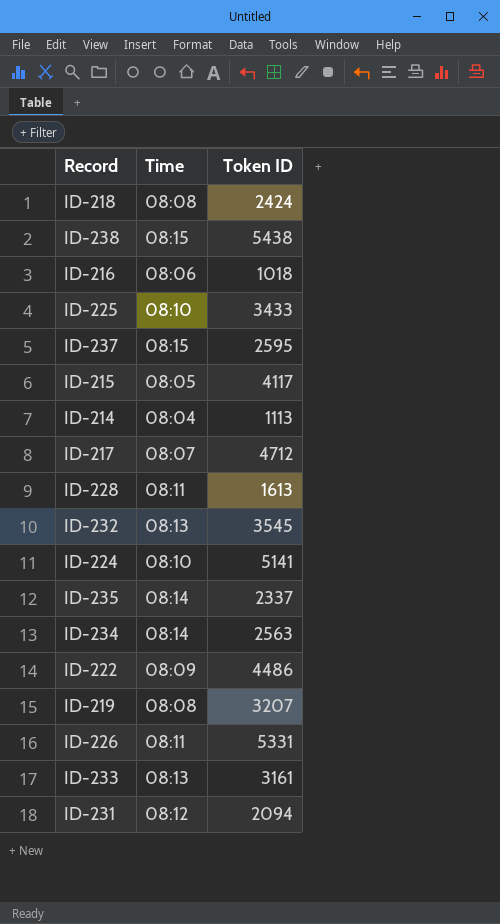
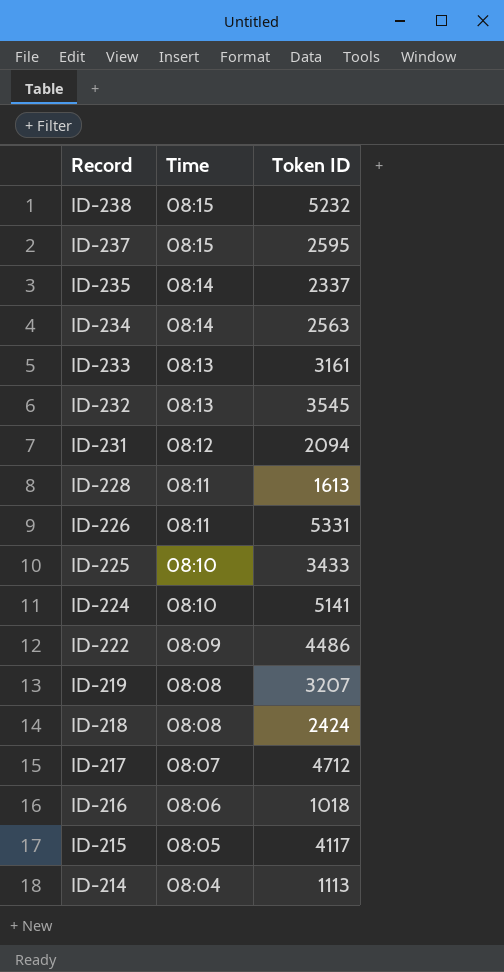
row order: none -> Record descending
ID-238 | Token ID: 5438 -> 5232

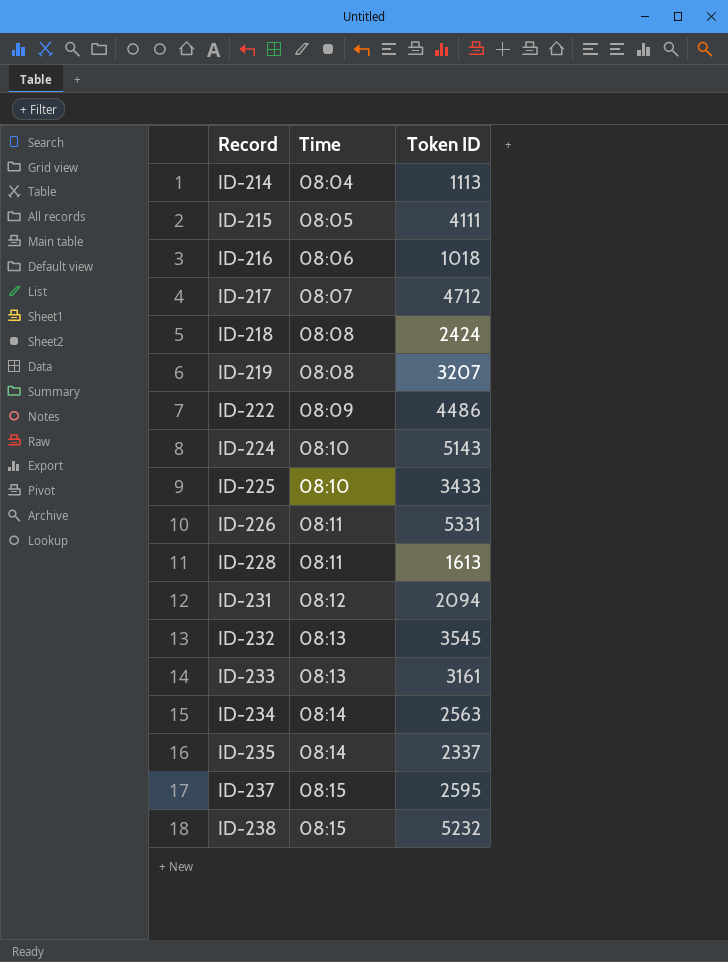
row order: Record descending -> Record ascending
ID-215 | Token ID: 4117 -> 4111
ID-224 | Token ID: 5141 -> 5143

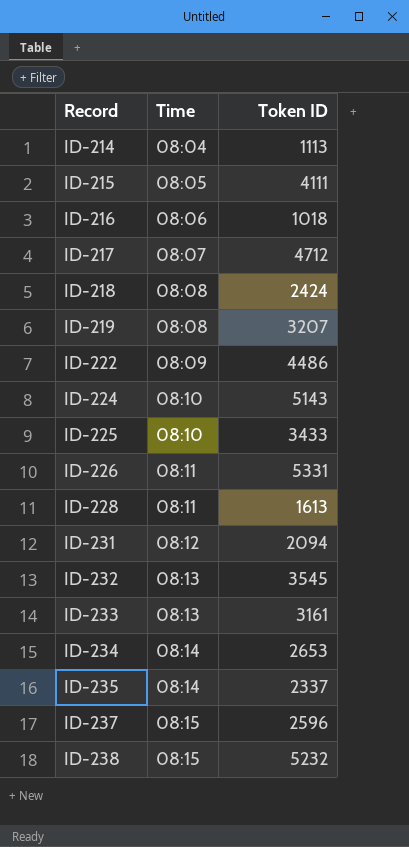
ID-234 | Token ID: 2563 -> 2653
ID-237 | Token ID: 2595 -> 2596

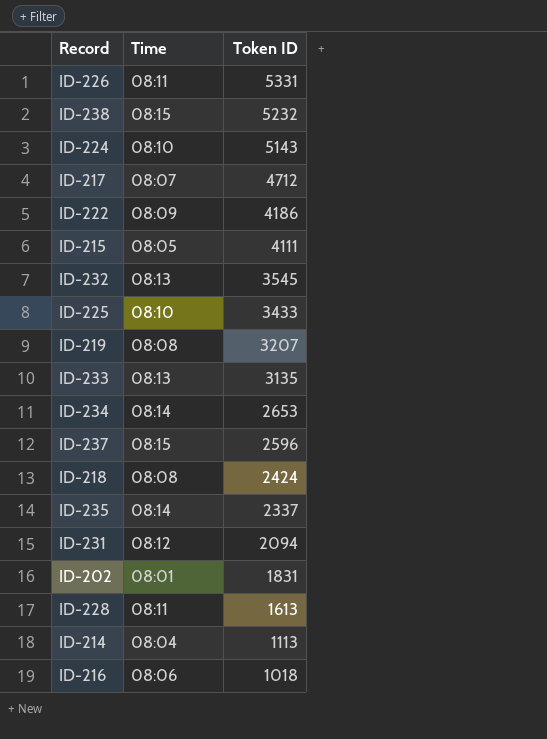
row order: Record ascending -> Token ID descending
ID-222 | Token ID: 4486 -> 4186
ID-233 | Token ID: 3161 -> 3135
row ID-202: none -> 08:01 | 1831

